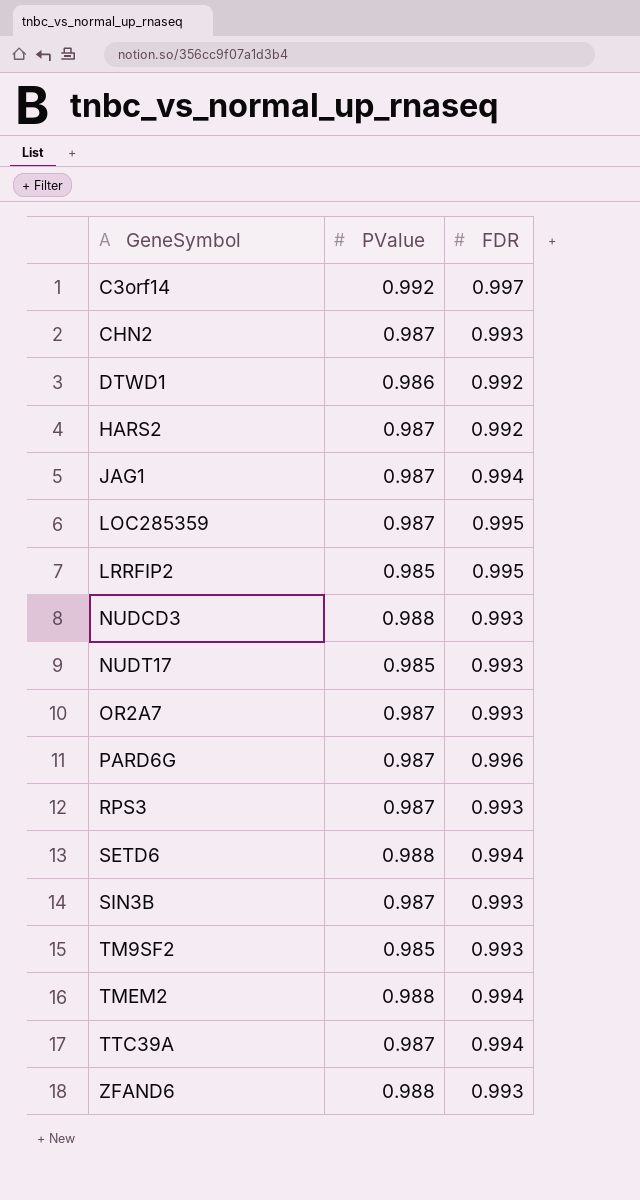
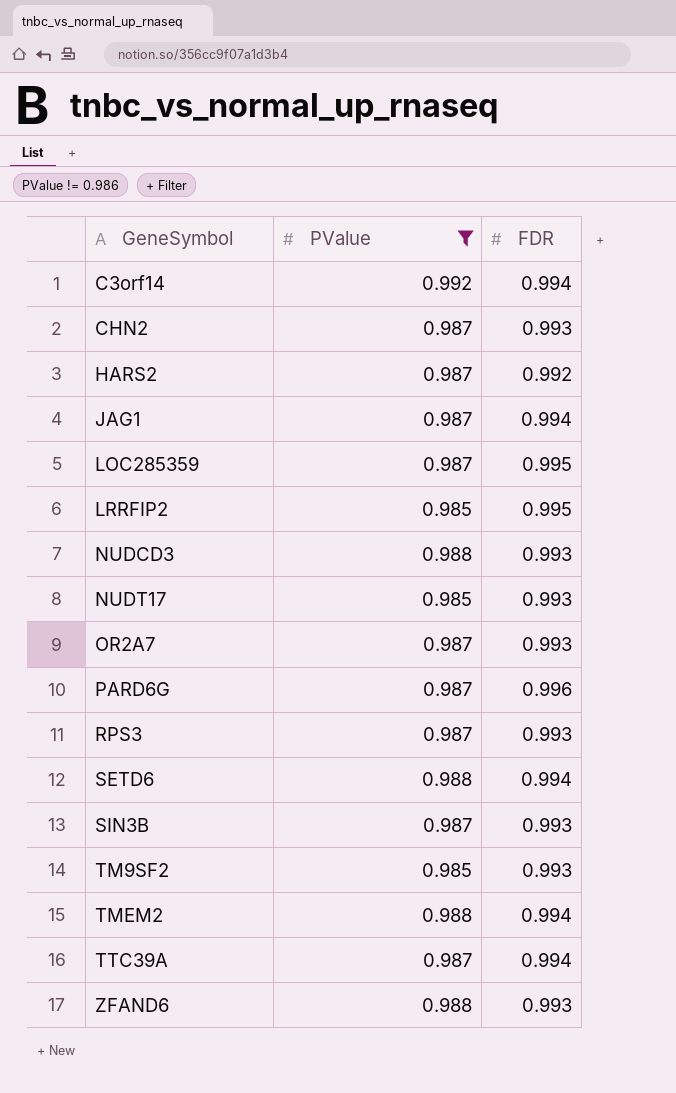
filter: none -> PValue != 0.986
C3orf14 | FDR: 0.997 -> 0.994

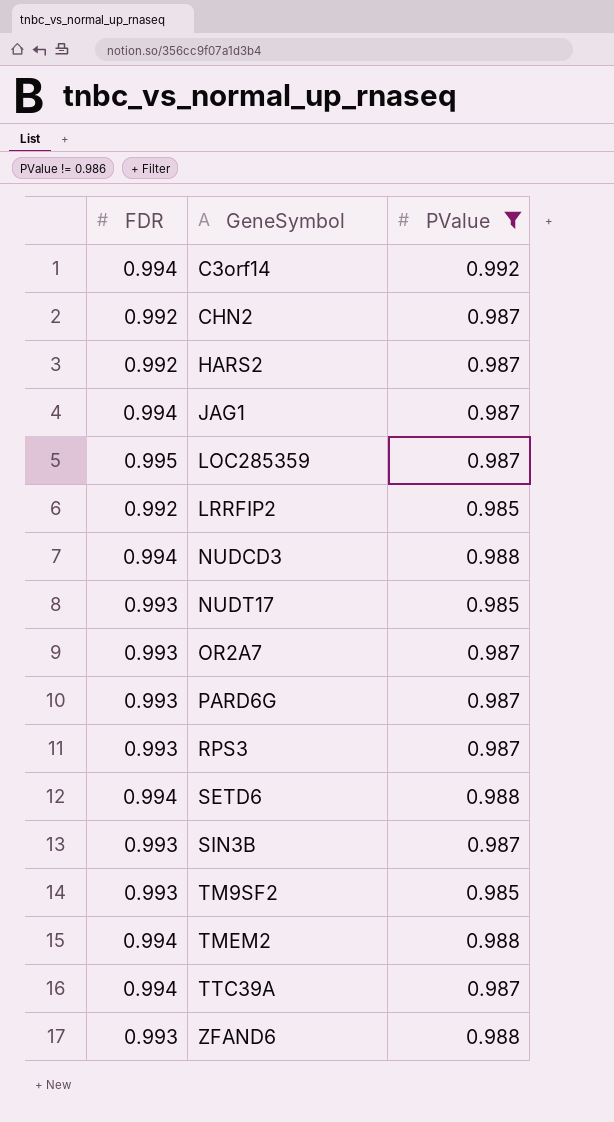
column FDR | position: 3 -> 1
CHN2 | FDR: 0.993 -> 0.992
LRRFIP2 | FDR: 0.995 -> 0.992
NUDCD3 | FDR: 0.993 -> 0.994
PARD6G | FDR: 0.996 -> 0.993

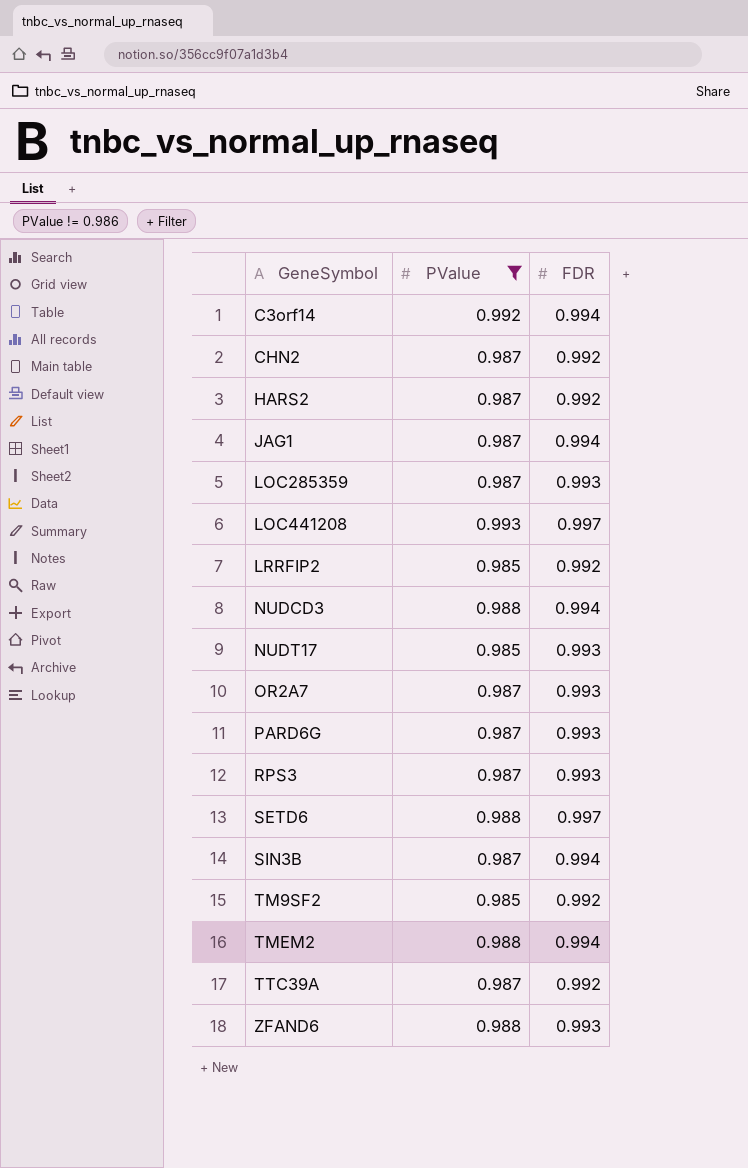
column FDR | position: 1 -> 3
LOC285359 | FDR: 0.995 -> 0.993
row LOC441208: none -> 0.993 | 0.997
SETD6 | FDR: 0.994 -> 0.997
SIN3B | FDR: 0.993 -> 0.994
TM9SF2 | FDR: 0.993 -> 0.992
TTC39A | FDR: 0.994 -> 0.992

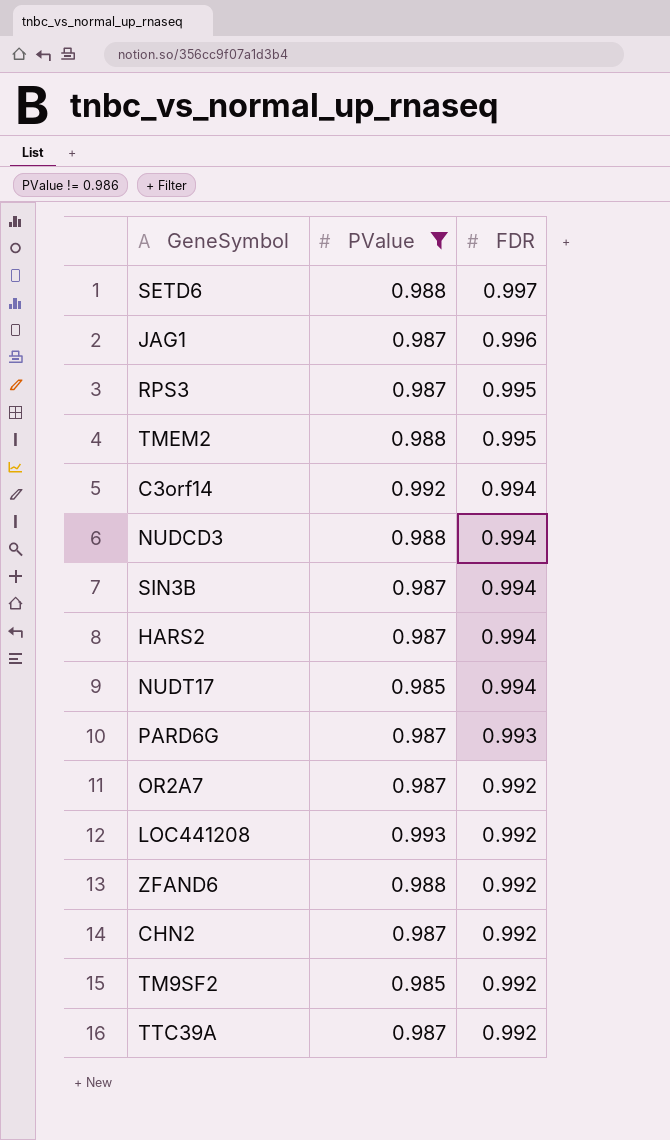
row order: GeneSymbol ascending -> FDR descending
row LOC285359: 0.987 | 0.993 -> none
row LRRFIP2: 0.985 | 0.992 -> none
JAG1 | FDR: 0.994 -> 0.996
RPS3 | FDR: 0.993 -> 0.995
TMEM2 | FDR: 0.994 -> 0.995
HARS2 | FDR: 0.992 -> 0.994
NUDT17 | FDR: 0.993 -> 0.994
OR2A7 | FDR: 0.993 -> 0.992
LOC441208 | FDR: 0.997 -> 0.992
ZFAND6 | FDR: 0.993 -> 0.992

